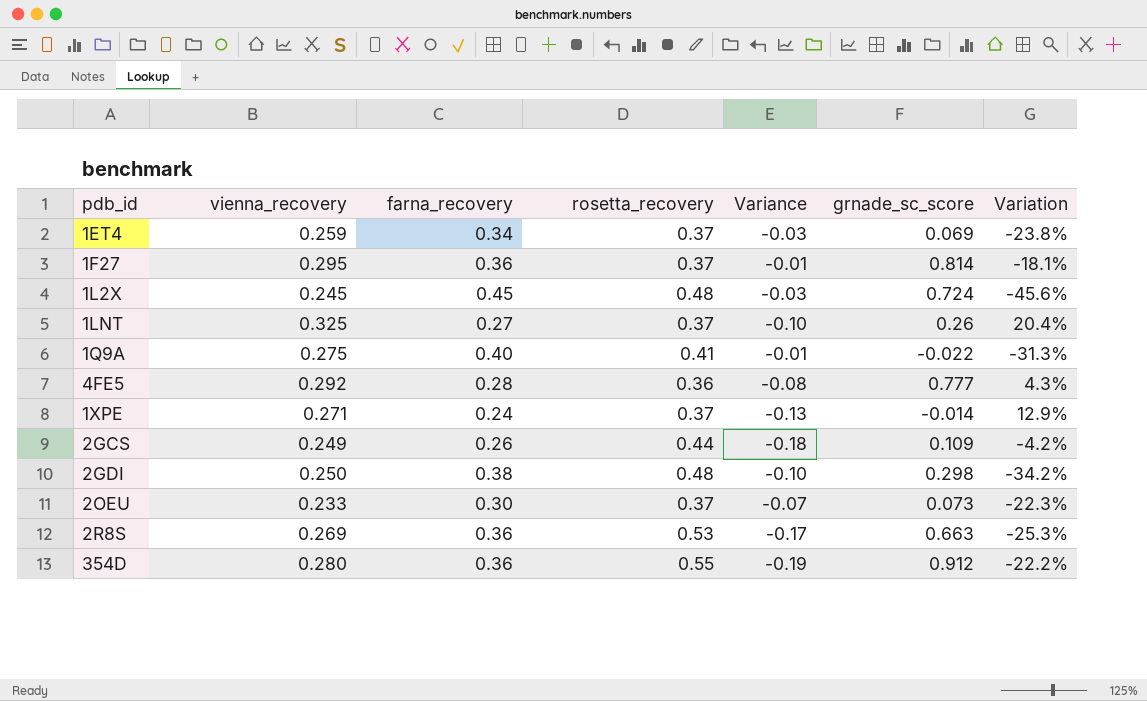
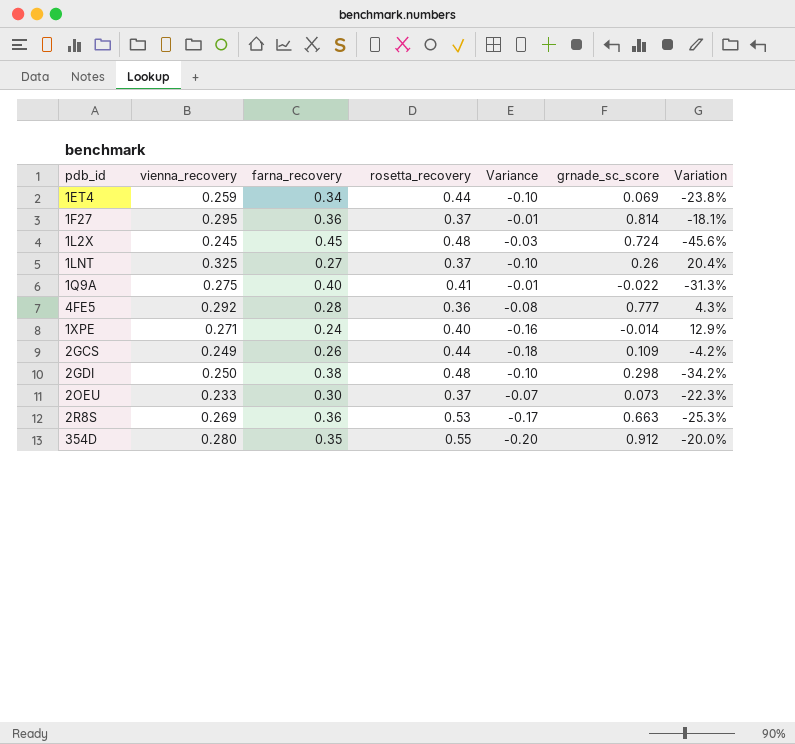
1ET4 | rosetta_recovery: 0.37 -> 0.44
1ET4 | Variance: -0.03 -> -0.10
1XPE | rosetta_recovery: 0.37 -> 0.40
1XPE | Variance: -0.13 -> -0.16
354D | farna_recovery: 0.36 -> 0.35
354D | Variance: -0.19 -> -0.20
354D | Variation: -22.2% -> -20.0%

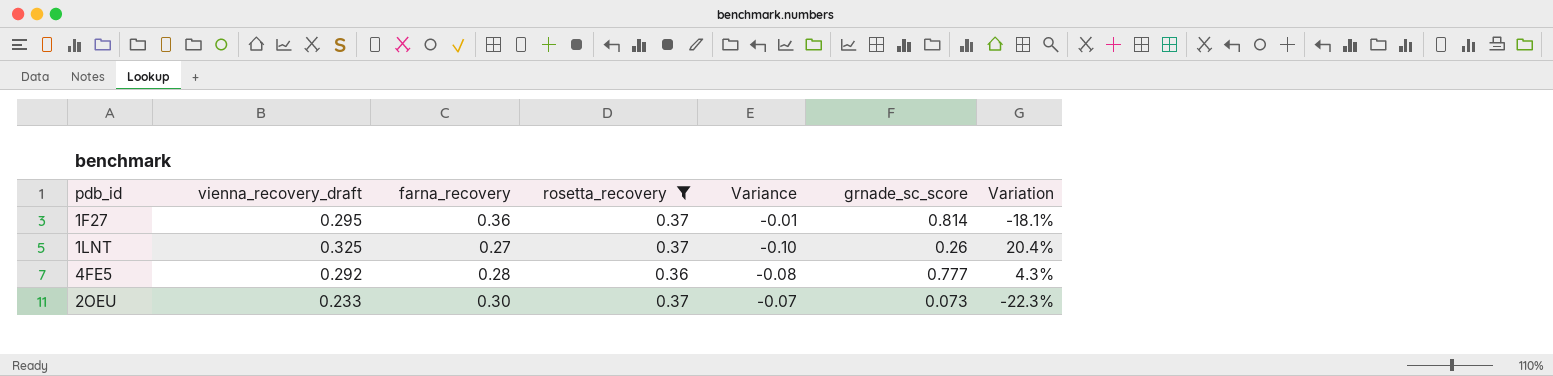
filter: none -> rosetta_recovery <= 0.37
column name: vienna_recovery -> vienna_recovery_draft

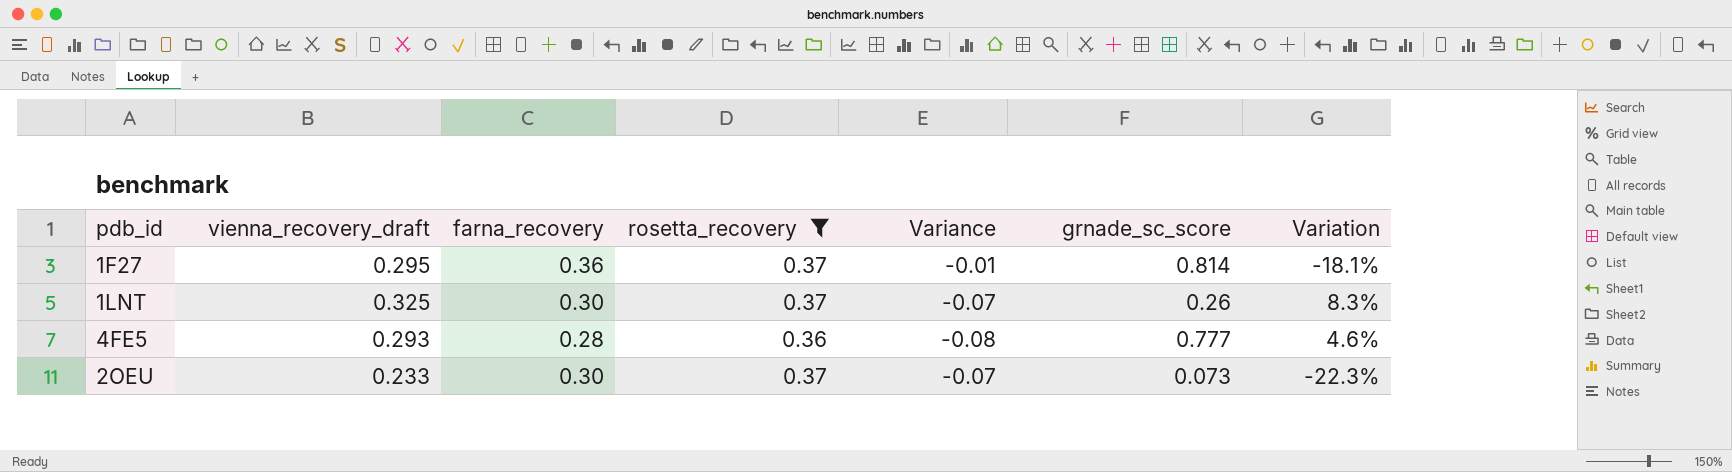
1LNT | farna_recovery: 0.27 -> 0.30
1LNT | Variance: -0.10 -> -0.07
1LNT | Variation: 20.4% -> 8.3%
4FE5 | vienna_recovery_draft: 0.292 -> 0.293
4FE5 | Variation: 4.3% -> 4.6%

